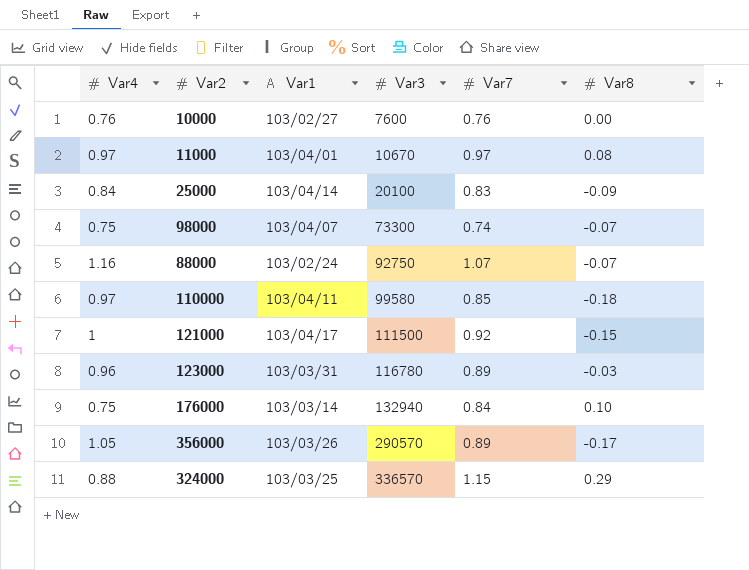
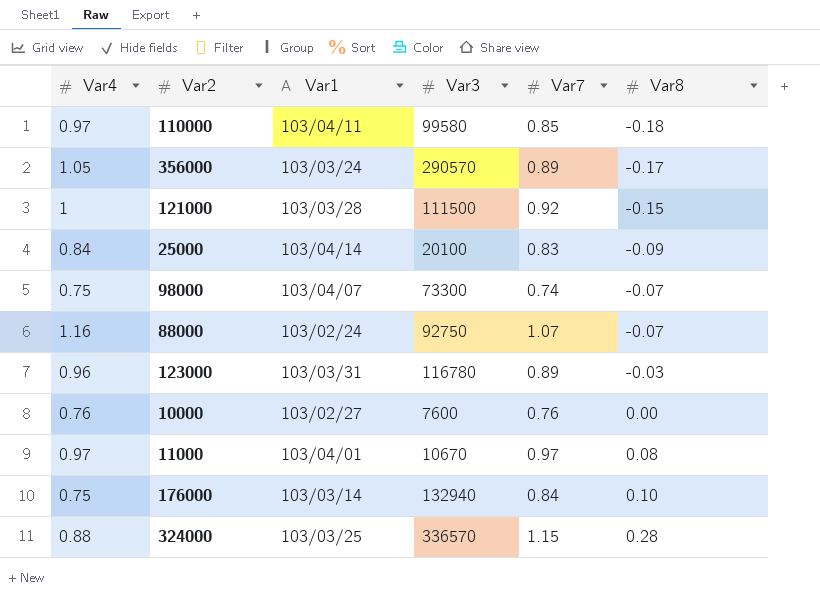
row order: Var3 ascending -> Var8 ascending
356000 | Var1: 103/03/26 -> 103/03/24
121000 | Var1: 103/04/17 -> 103/03/28
324000 | Var8: 0.29 -> 0.28

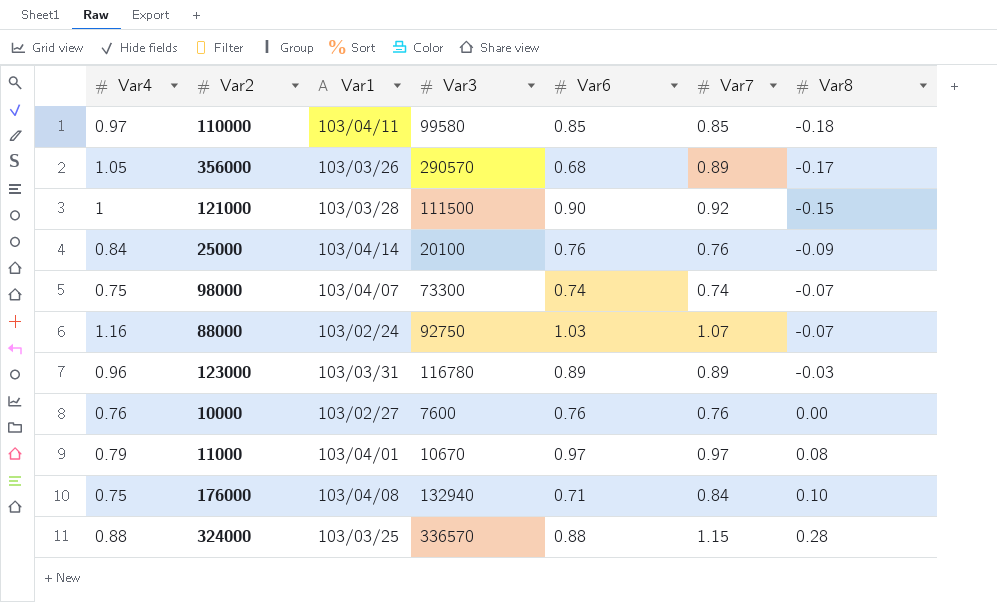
column Var6 | position: none -> 5
356000 | Var1: 103/03/24 -> 103/03/26
25000 | Var7: 0.83 -> 0.76
11000 | Var4: 0.97 -> 0.79
176000 | Var1: 103/03/14 -> 103/04/08

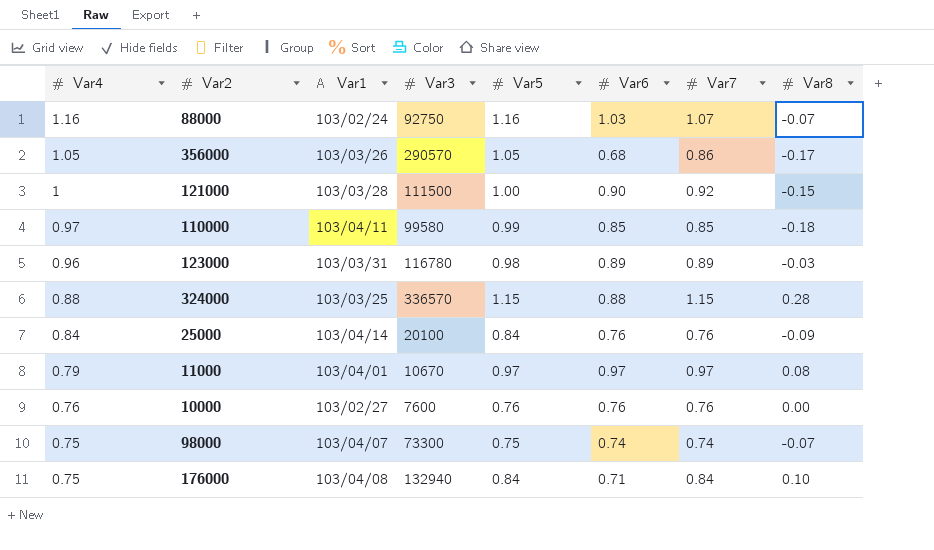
row order: Var8 ascending -> Var4 descending
column Var5 | position: none -> 5
356000 | Var7: 0.89 -> 0.86

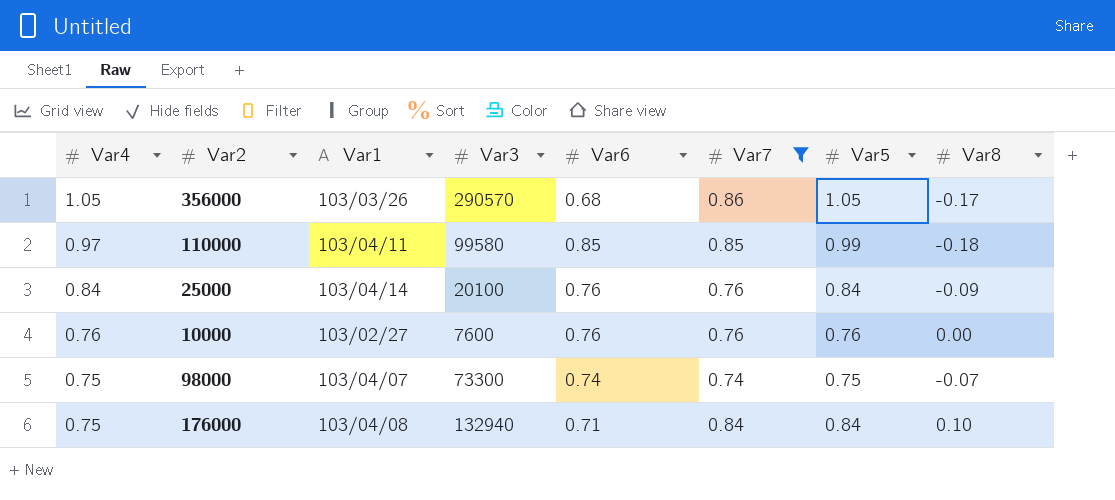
filter: none -> Var7 <= 0.86
column Var5 | position: 5 -> 7

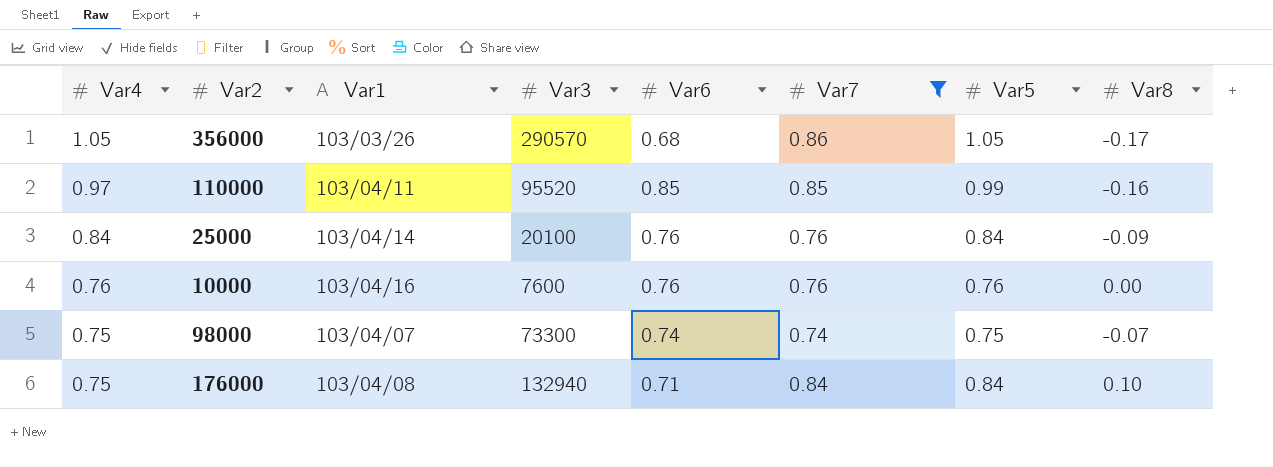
110000 | Var3: 99580 -> 95520
110000 | Var8: -0.18 -> -0.16
10000 | Var1: 103/02/27 -> 103/04/16

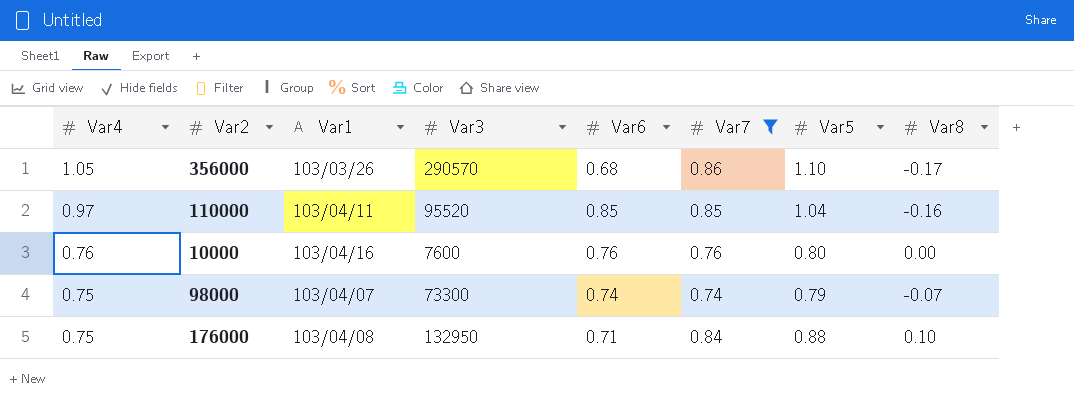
row 25000: 0.84 | 103/04/14 | 20100 | 0.76 | 0.76 | 0.84 | -0.09 -> none
356000 | Var5: 1.05 -> 1.10
110000 | Var5: 0.99 -> 1.04
10000 | Var5: 0.76 -> 0.80
98000 | Var5: 0.75 -> 0.79
176000 | Var3: 132940 -> 132950
176000 | Var5: 0.84 -> 0.88

